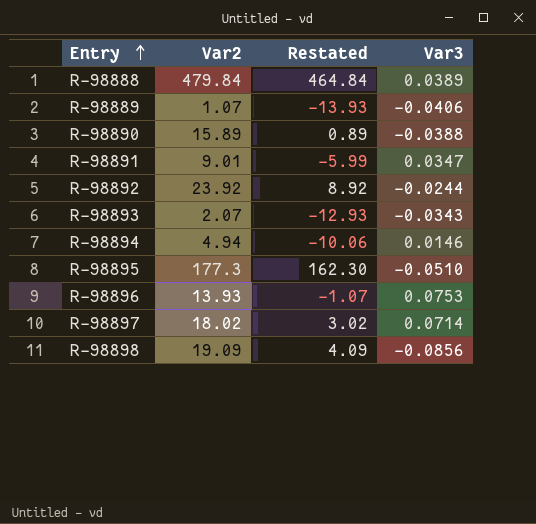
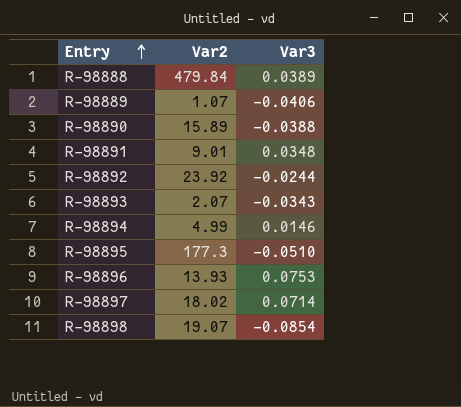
column Restated | formula: [Var2] - 15 -> none
R-98891 | Var3: 0.0347 -> 0.0348
R-98894 | Var2: 4.94 -> 4.99
R-98898 | Var2: 19.09 -> 19.07
R-98898 | Var3: -0.0856 -> -0.0854

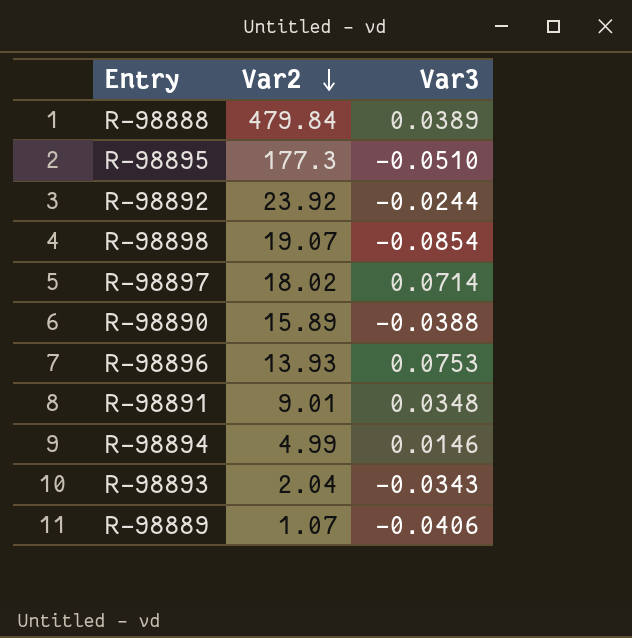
row order: Entry ascending -> Var2 descending
R-98893 | Var2: 2.07 -> 2.04

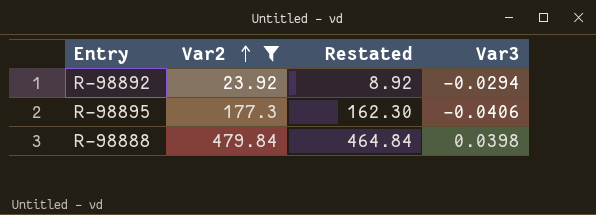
filter: none -> Var2 >= 23.92
row order: Var2 descending -> Var2 ascending
column Restated | formula: none -> [Var2] - 15
R-98892 | Var3: -0.0244 -> -0.0294
R-98895 | Var3: -0.0510 -> -0.0406
R-98888 | Var3: 0.0389 -> 0.0398

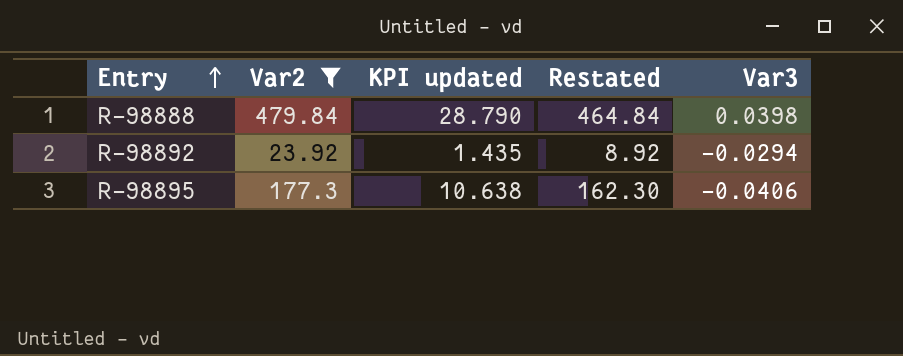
row order: Var2 ascending -> Entry ascending
column KPI updated | formula: none -> [Var2] * 0.06

